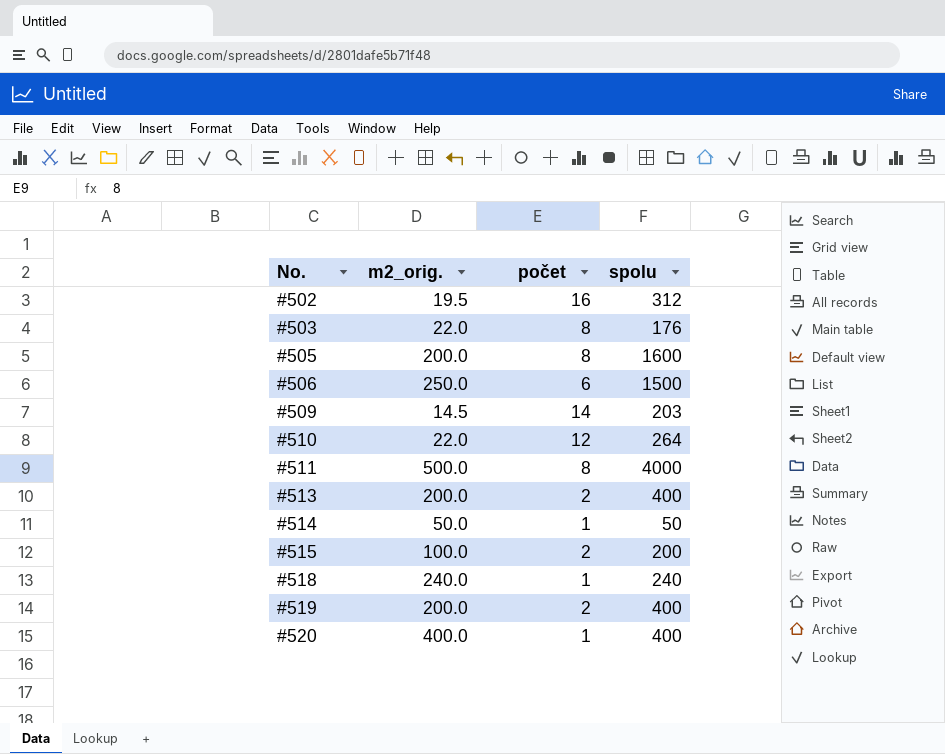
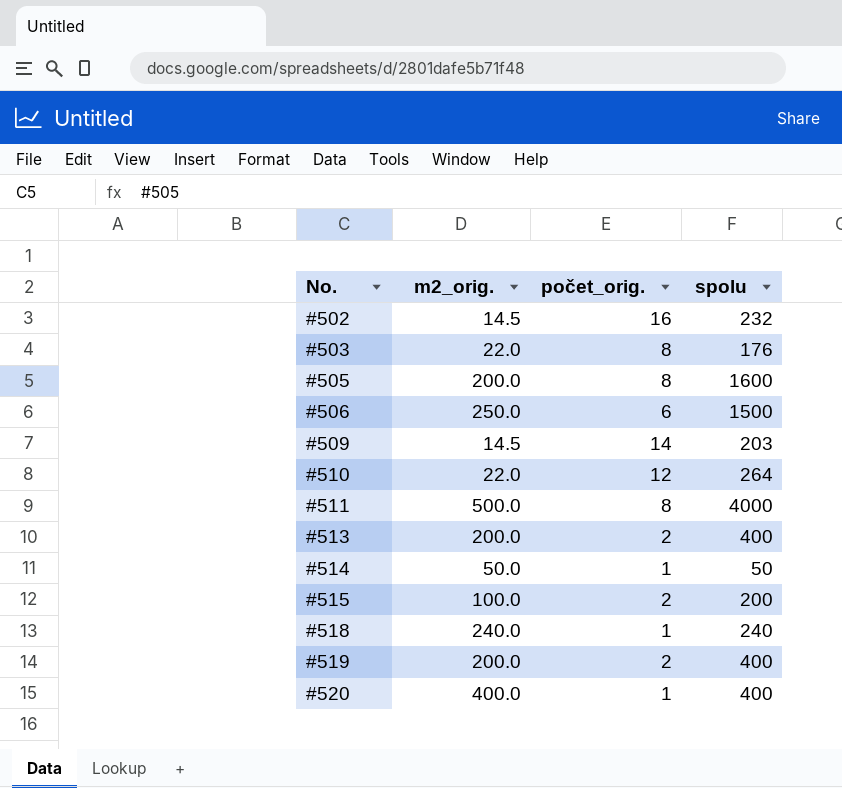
column name: počet -> počet_orig.
#502 | m2_orig.: 19.5 -> 14.5
#502 | spolu: 312 -> 232

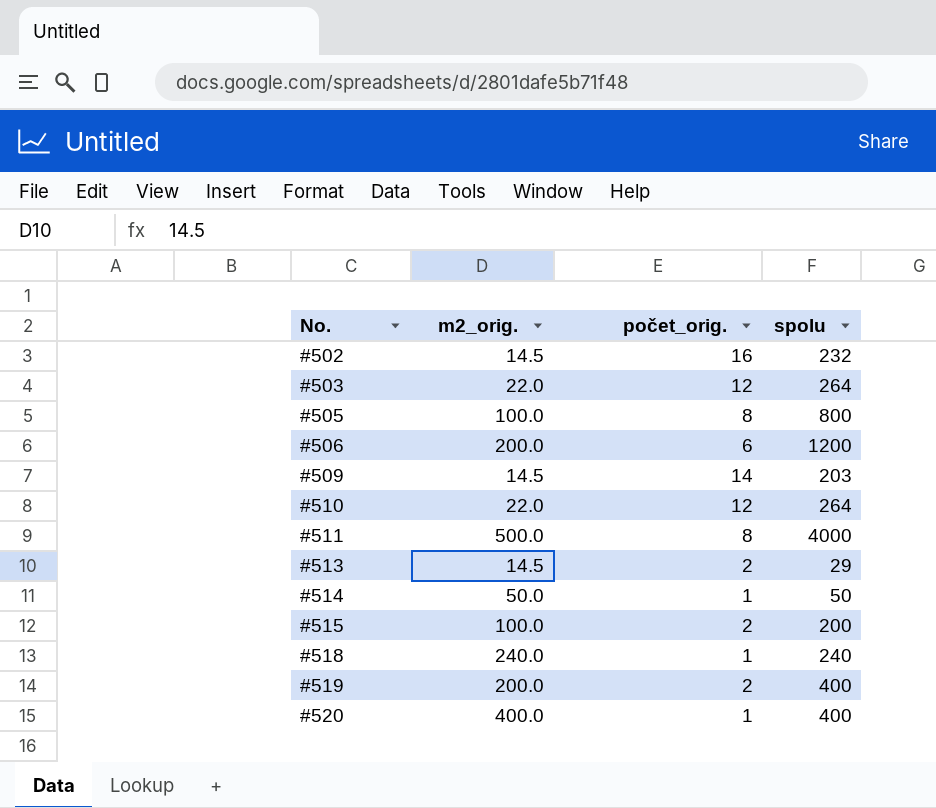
#503 | počet_orig.: 8 -> 12
#503 | spolu: 176 -> 264
#505 | m2_orig.: 200.0 -> 100.0
#505 | spolu: 1600 -> 800
#506 | m2_orig.: 250.0 -> 200.0
#506 | spolu: 1500 -> 1200
#513 | m2_orig.: 200.0 -> 14.5
#513 | spolu: 400 -> 29

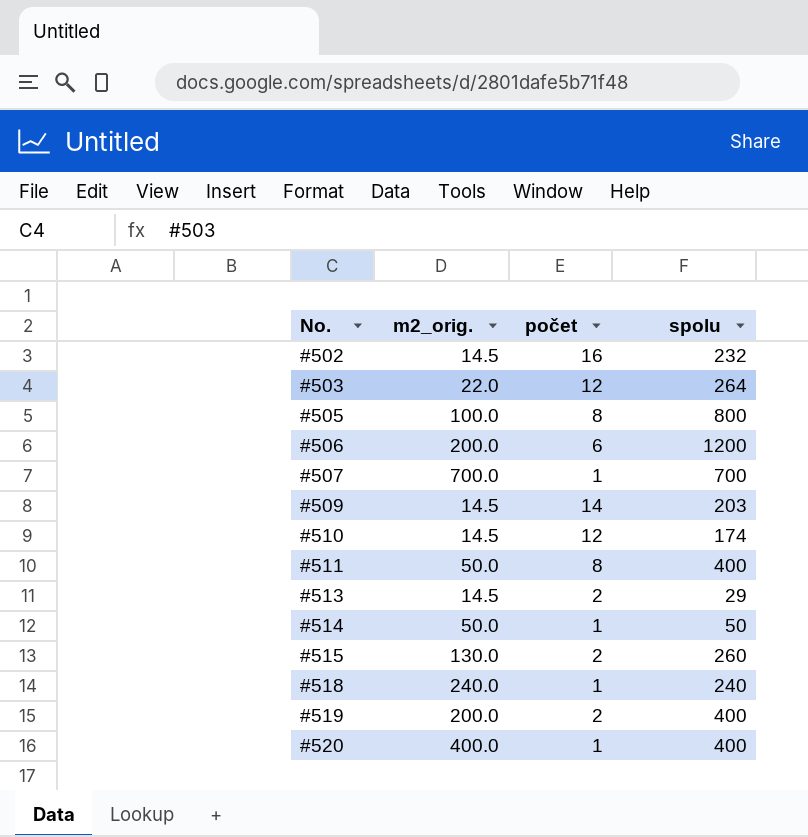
column name: počet_orig. -> počet
row #507: none -> 700.0 | 1 | 700
#510 | m2_orig.: 22.0 -> 14.5
#510 | spolu: 264 -> 174
#511 | m2_orig.: 500.0 -> 50.0
#511 | spolu: 4000 -> 400
#515 | m2_orig.: 100.0 -> 130.0
#515 | spolu: 200 -> 260

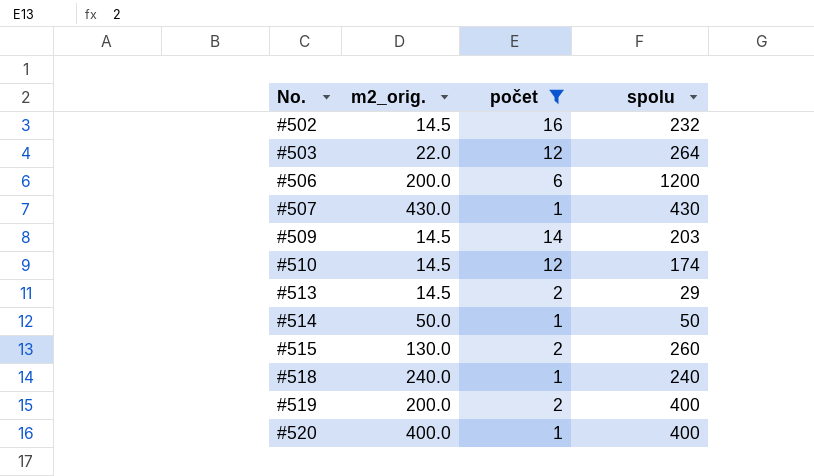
filter: none -> počet != 8
#507 | m2_orig.: 700.0 -> 430.0
#507 | spolu: 700 -> 430

